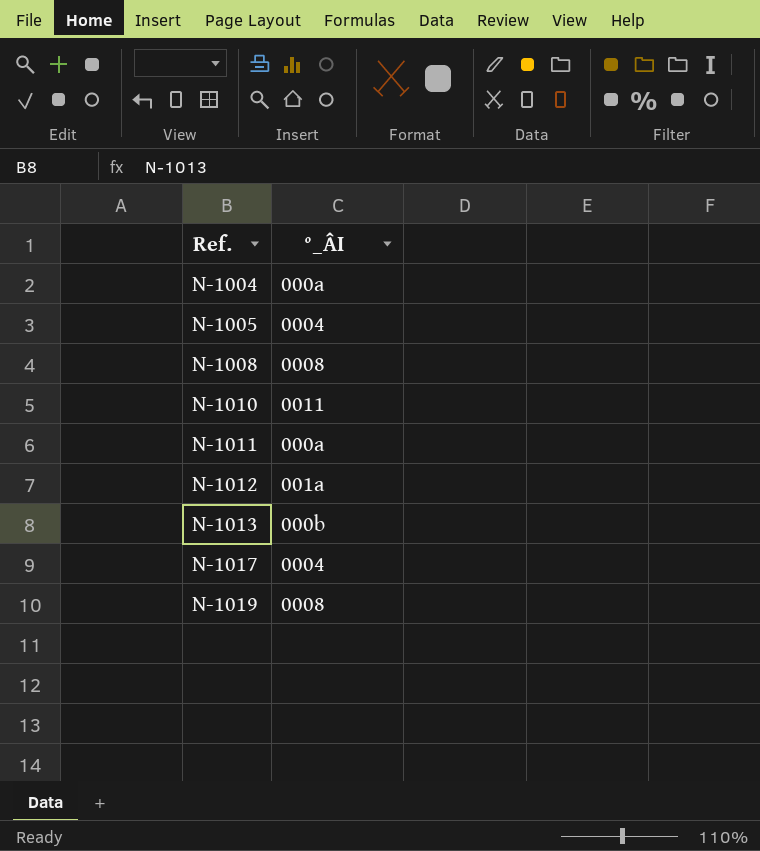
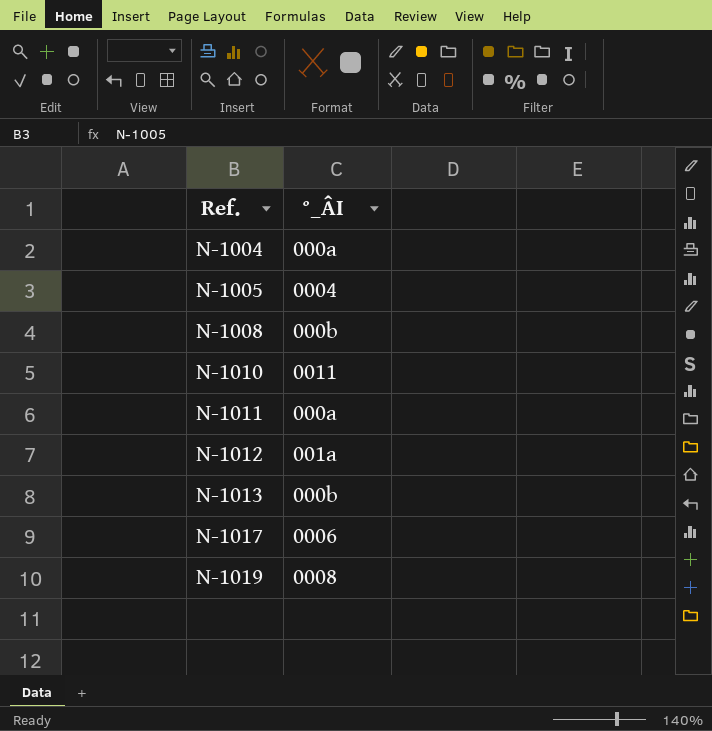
N-1008 | °_ÂI: 0008 -> 000b
N-1017 | °_ÂI: 0004 -> 0006

